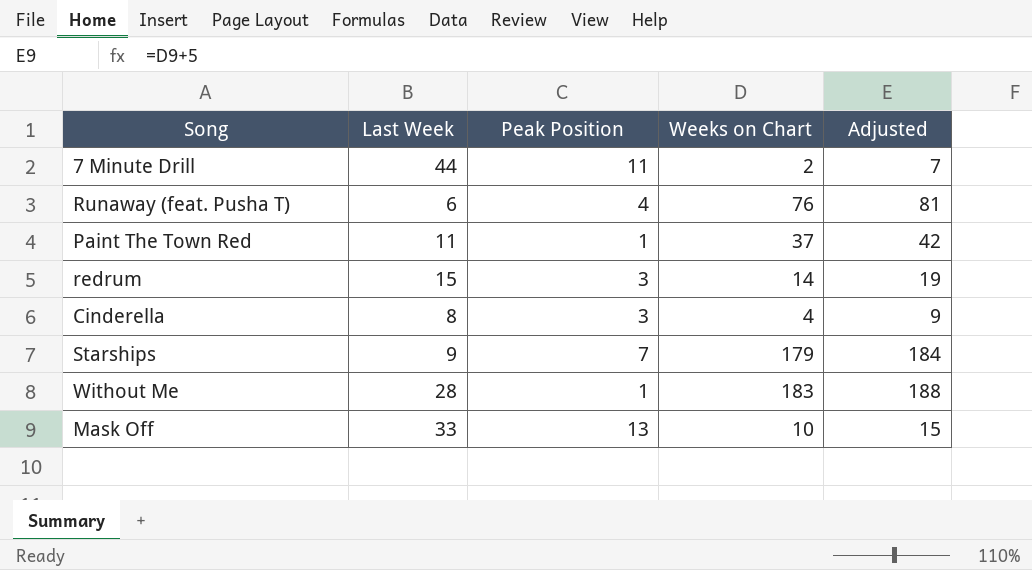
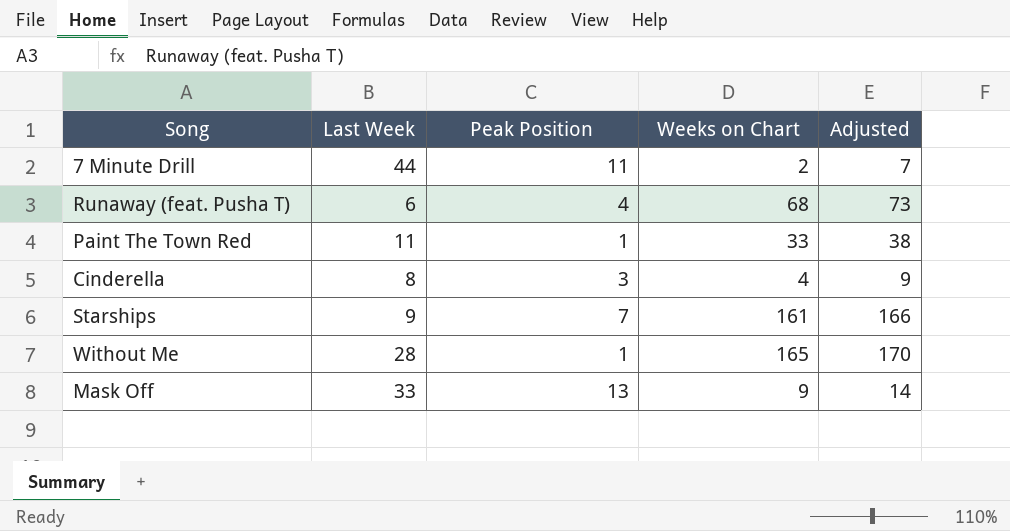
row redrum: 15 | 3 | 14 | 19 -> none
Runaway (feat. Pusha T) | Weeks on Chart: 76 -> 68
Runaway (feat. Pusha T) | Adjusted: 81 -> 73
Paint The Town Red | Weeks on Chart: 37 -> 33
Paint The Town Red | Adjusted: 42 -> 38
Starships | Weeks on Chart: 179 -> 161
Starships | Adjusted: 184 -> 166
Without Me | Weeks on Chart: 183 -> 165
Without Me | Adjusted: 188 -> 170
Mask Off | Weeks on Chart: 10 -> 9
Mask Off | Adjusted: 15 -> 14

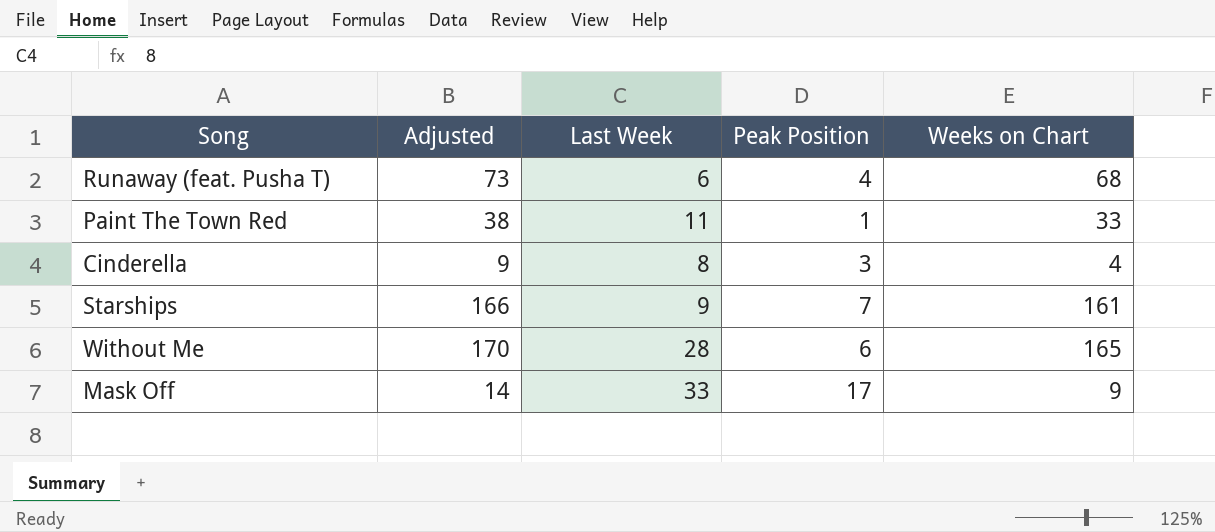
column Adjusted | position: 5 -> 2
row 7 Minute Drill: 44 | 11 | 2 | 7 -> none
Without Me | Peak Position: 1 -> 6
Mask Off | Peak Position: 13 -> 17

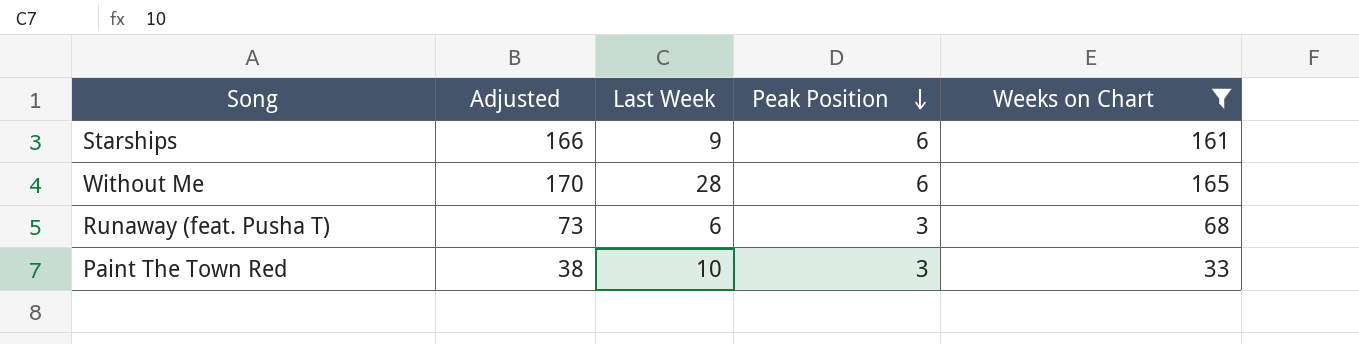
filter: none -> Weeks on Chart >= 33
row order: none -> Peak Position descending
Starships | Peak Position: 7 -> 6
Runaway (feat. Pusha T) | Peak Position: 4 -> 3
Paint The Town Red | Last Week: 11 -> 10
Paint The Town Red | Peak Position: 1 -> 3

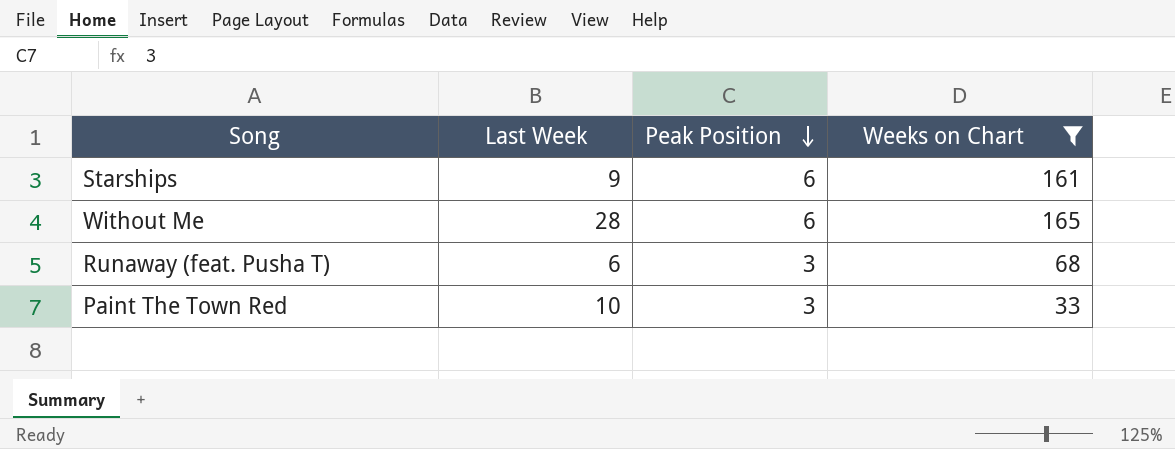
column Adjusted | formula: [Weeks on Chart] + 5 -> none

